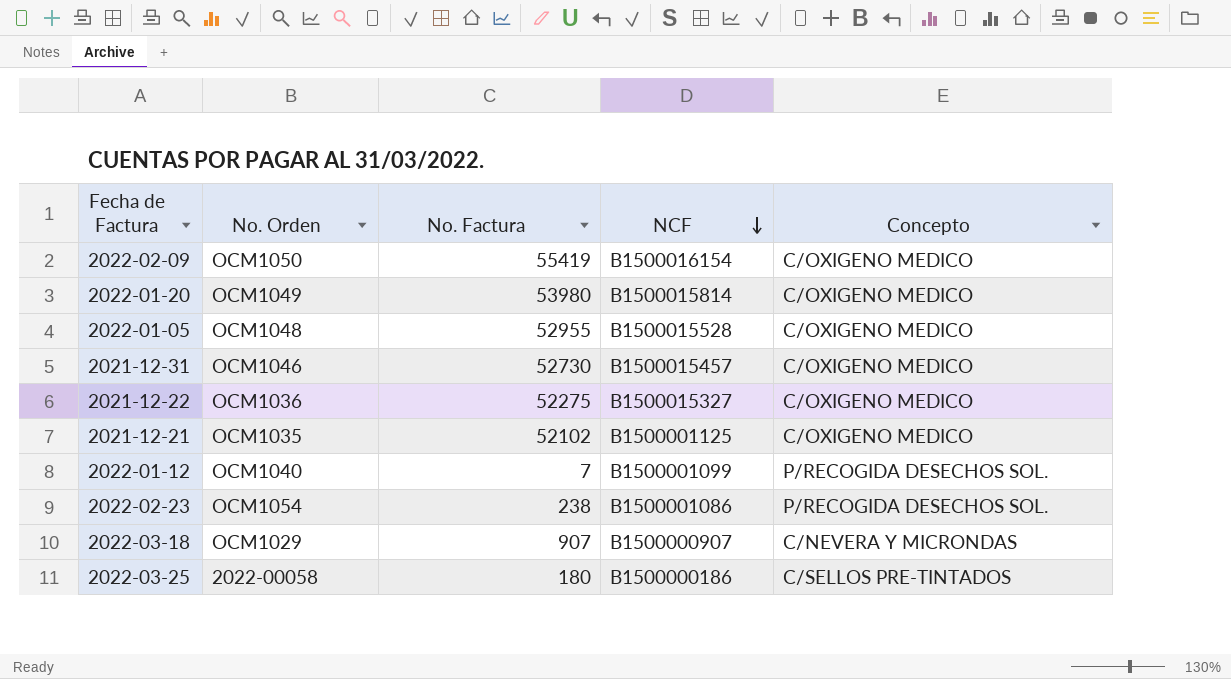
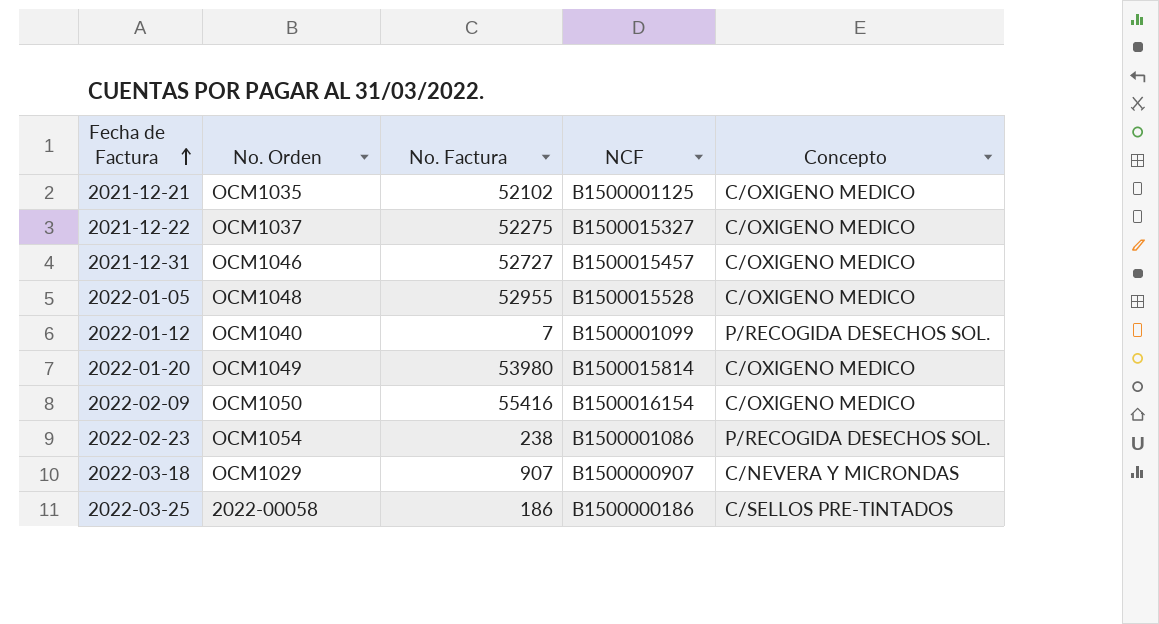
row order: NCF descending -> Fecha de Factura ascending
2021-12-22 | No. Orden: OCM1036 -> OCM1037
2021-12-31 | No. Factura: 52730 -> 52727
2022-02-09 | No. Factura: 55419 -> 55416
2022-03-25 | No. Factura: 180 -> 186

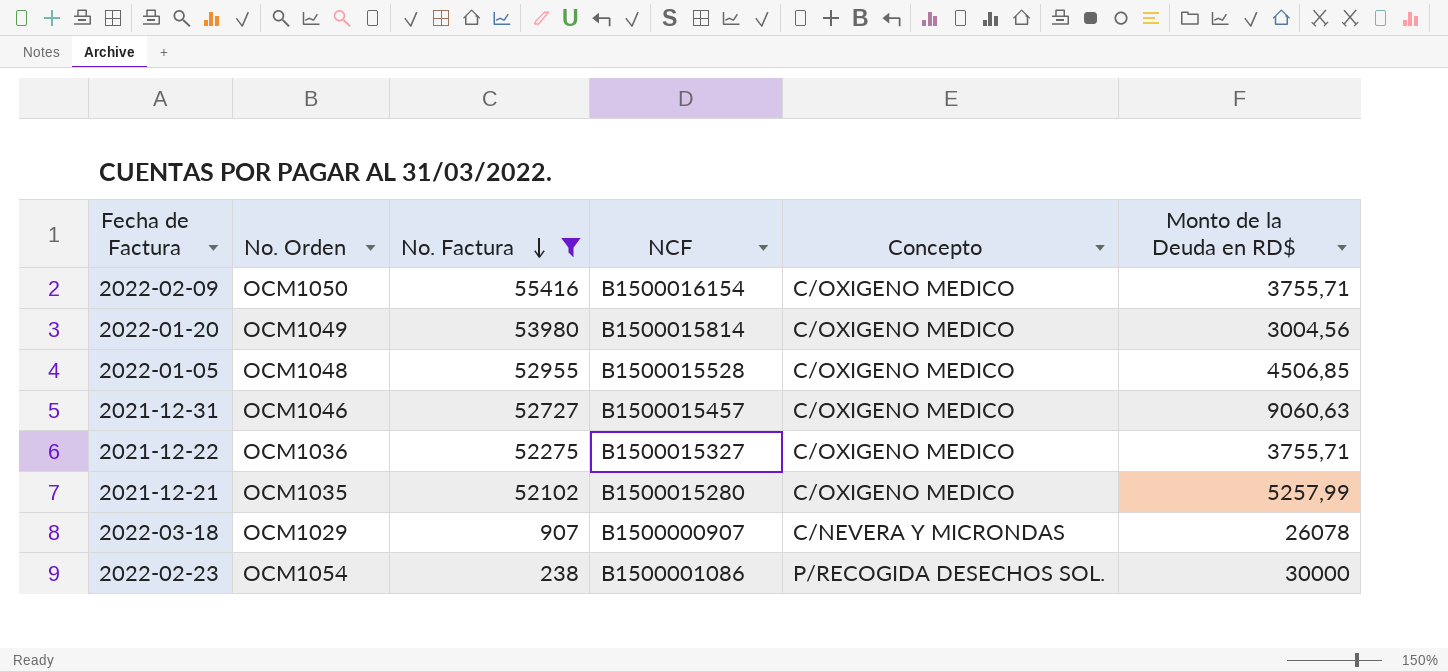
filter: none -> No. Factura >= 238
row order: Fecha de Factura ascending -> No. Factura descending
column Monto de la Deuda en RD$ | position: none -> 6
2021-12-22 | No. Orden: OCM1037 -> OCM1036
2021-12-21 | NCF: B1500001125 -> B1500015280

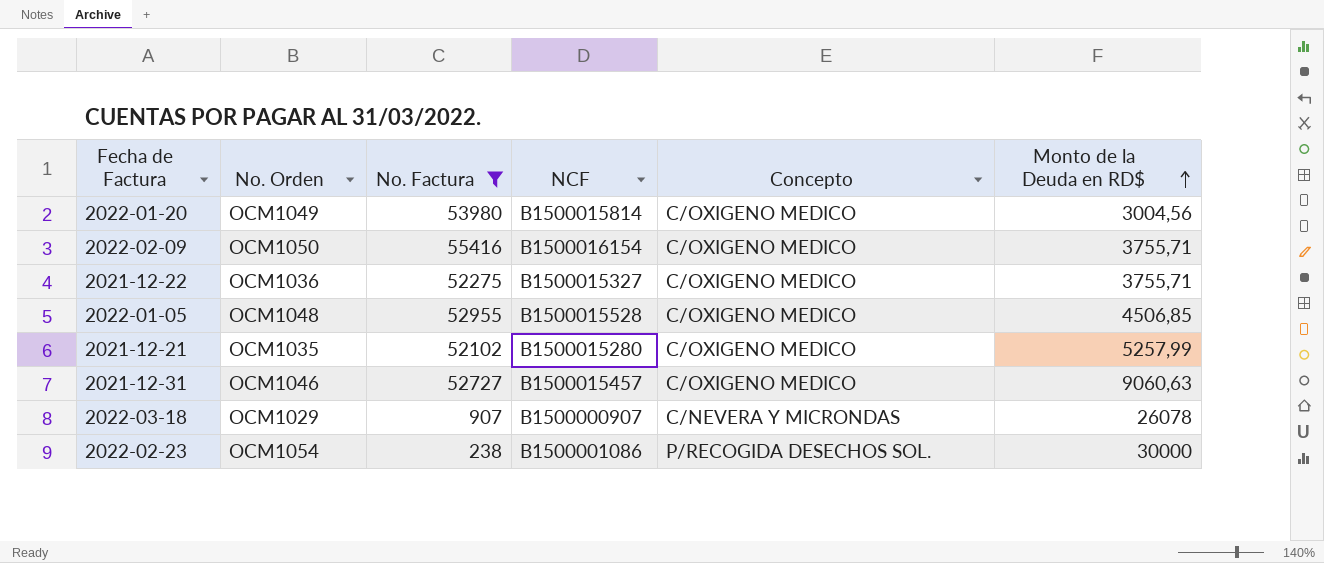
row order: No. Factura descending -> Monto de la Deuda en RD$ ascending

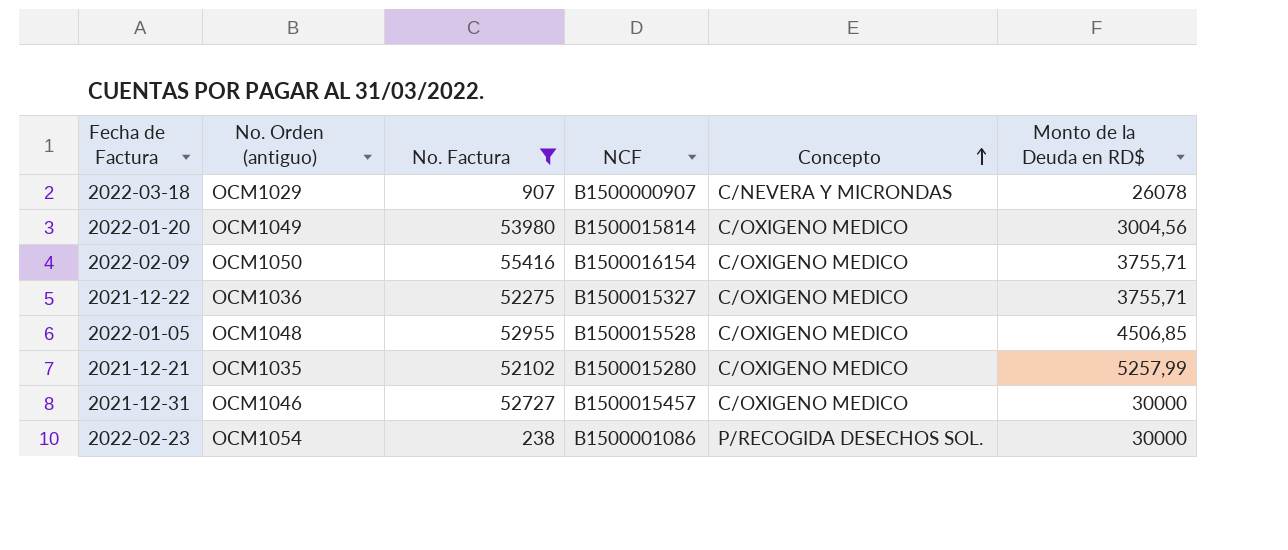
row order: Monto de la Deuda en RD$ ascending -> Concepto ascending
column name: No. Orden -> No. Orden (antiguo)
2021-12-31 | Monto de la Deuda en RD$: 9060,63 -> 30000

